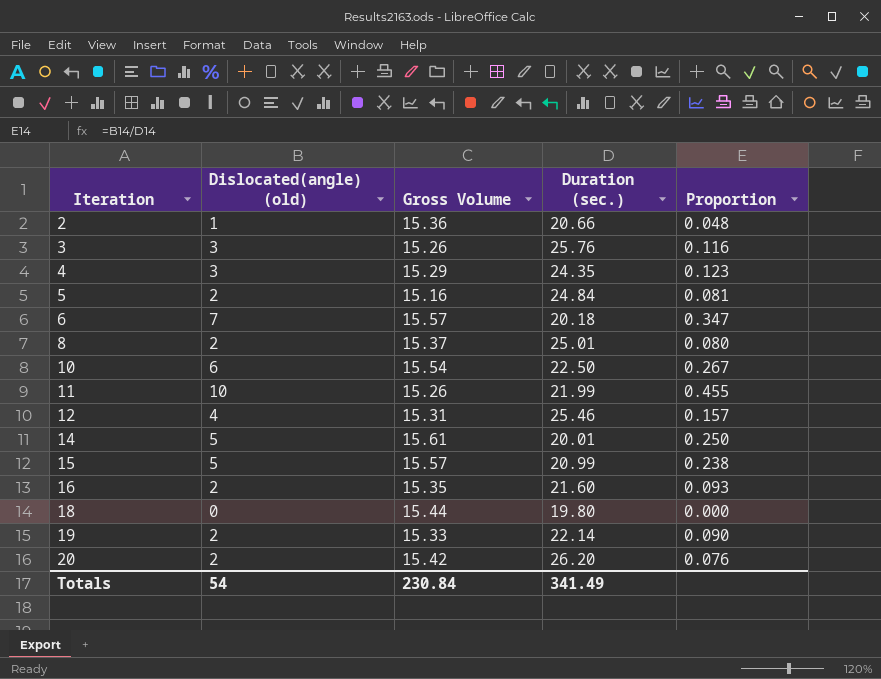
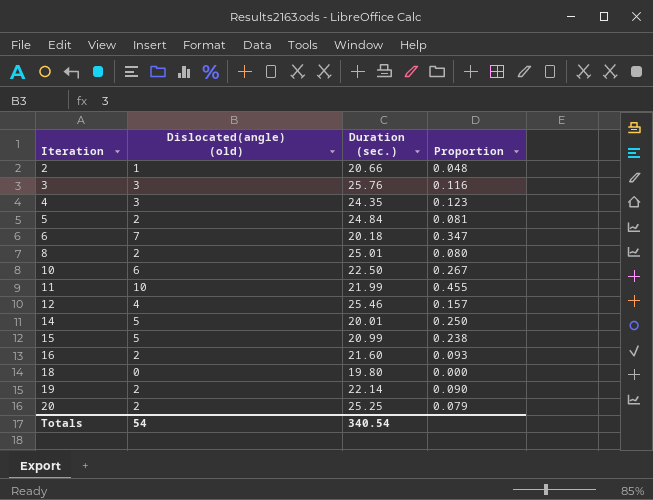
column Gross Volume | position: 3 -> none
20 | Duration (sec.): 26.20 -> 25.25
20 | Proportion: 0.076 -> 0.079
Totals | Duration (sec.): 341.49 -> 340.54

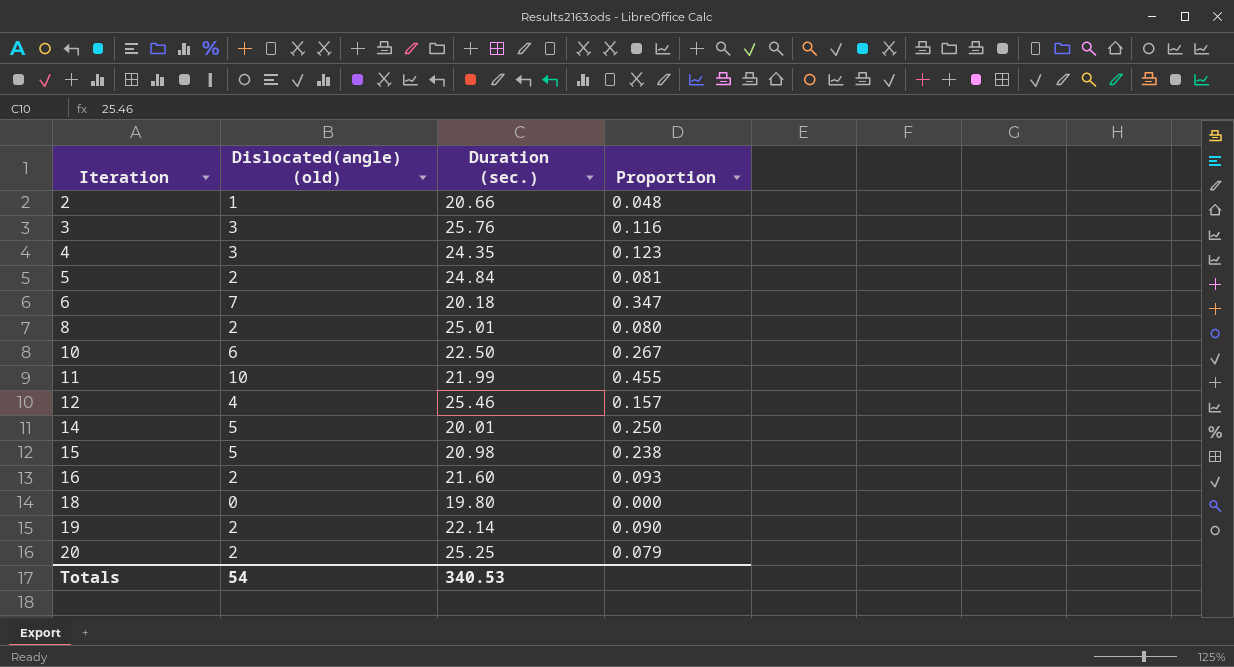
15 | Duration (sec.): 20.99 -> 20.98
Totals | Duration (sec.): 340.54 -> 340.53

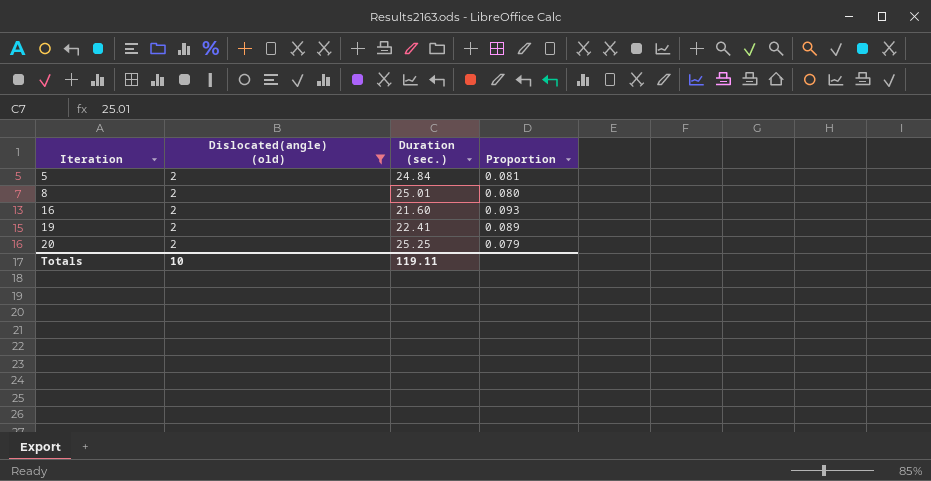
filter: none -> Dislocated(angle) (old) = 2
19 | Duration (sec.): 22.14 -> 22.41
19 | Proportion: 0.090 -> 0.089
Totals | Dislocated(angle) (old): 54 -> 10
Totals | Duration (sec.): 340.53 -> 119.11

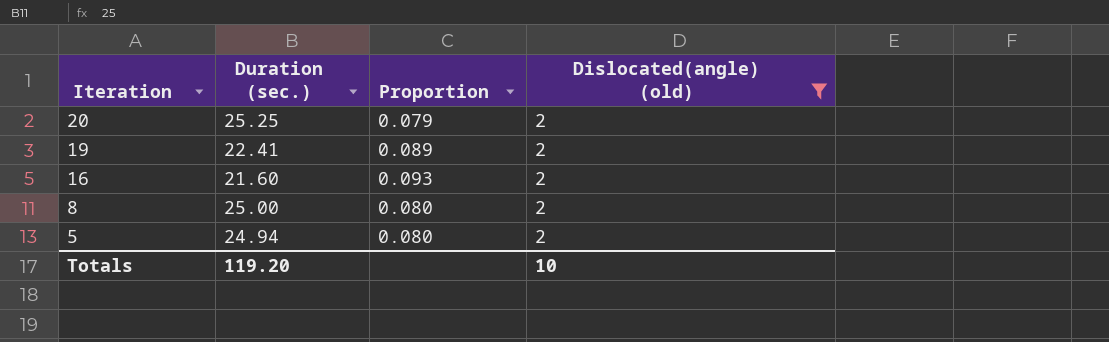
row order: Iteration ascending -> Iteration descending
column Dislocated(angle) (old) | position: 2 -> 4
8 | Duration (sec.): 25.01 -> 25.00
5 | Duration (sec.): 24.84 -> 24.94
5 | Proportion: 0.081 -> 0.080
Totals | Duration (sec.): 119.11 -> 119.20

